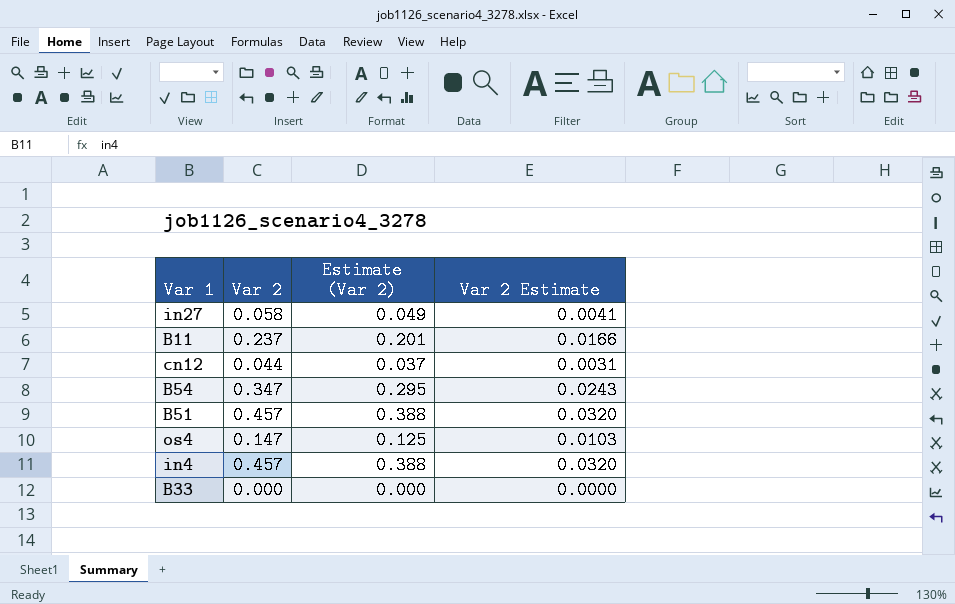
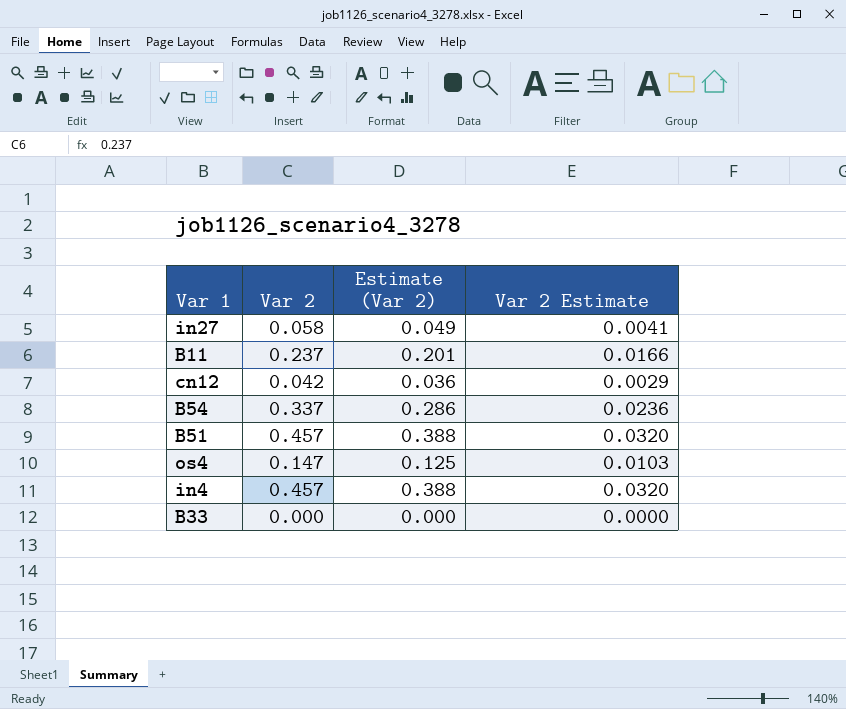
cn12 | Var 2: 0.044 -> 0.042
cn12 | Estimate (Var 2): 0.037 -> 0.036
cn12 | Var 2 Estimate: 0.0031 -> 0.0029
B54 | Var 2: 0.347 -> 0.337
B54 | Estimate (Var 2): 0.295 -> 0.286
B54 | Var 2 Estimate: 0.0243 -> 0.0236

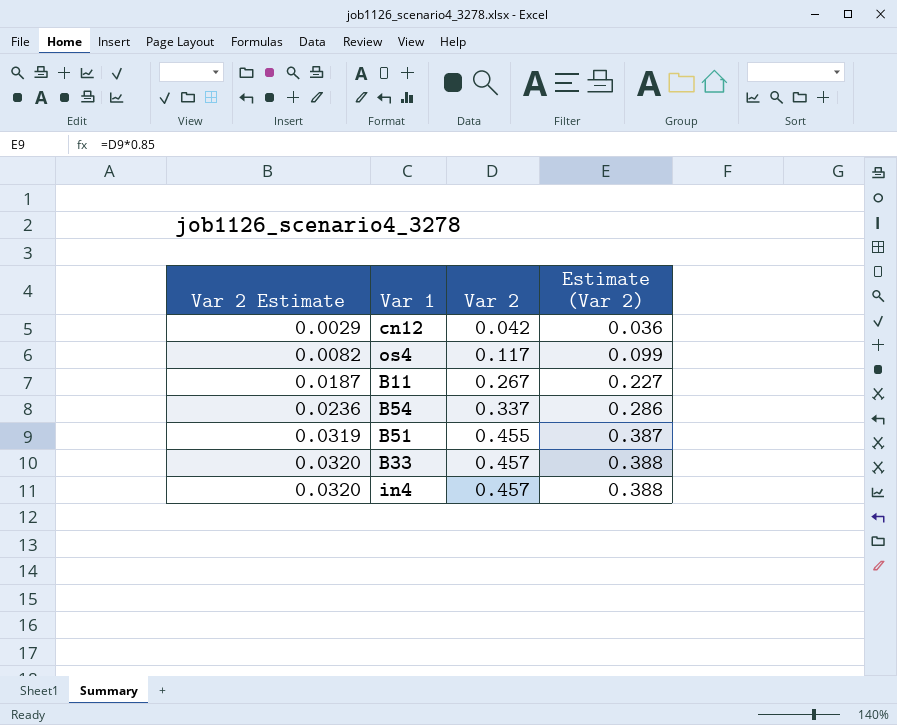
row order: none -> Var 2 Estimate ascending
column Var 2 Estimate | position: 4 -> 1
row in27: 0.058 | 0.049 | 0.0041 -> none
os4 | Var 2 Estimate: 0.0103 -> 0.0082
os4 | Var 2: 0.147 -> 0.117
os4 | Estimate (Var 2): 0.125 -> 0.099
B11 | Var 2 Estimate: 0.0166 -> 0.0187
B11 | Var 2: 0.237 -> 0.267
B11 | Estimate (Var 2): 0.201 -> 0.227
B51 | Var 2 Estimate: 0.0320 -> 0.0319
B51 | Var 2: 0.457 -> 0.455
B51 | Estimate (Var 2): 0.388 -> 0.387
B33 | Var 2 Estimate: 0.0000 -> 0.0320
B33 | Var 2: 0.000 -> 0.457
B33 | Estimate (Var 2): 0.000 -> 0.388

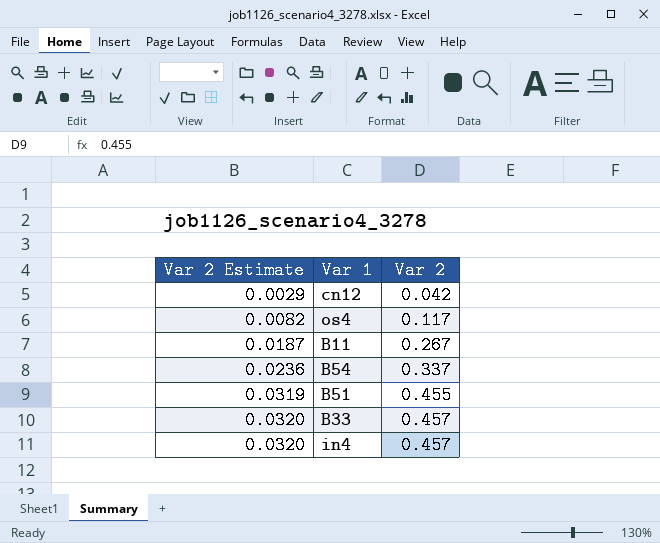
column Estimate (Var 2) | formula: [Var 2] * 0.85 -> none

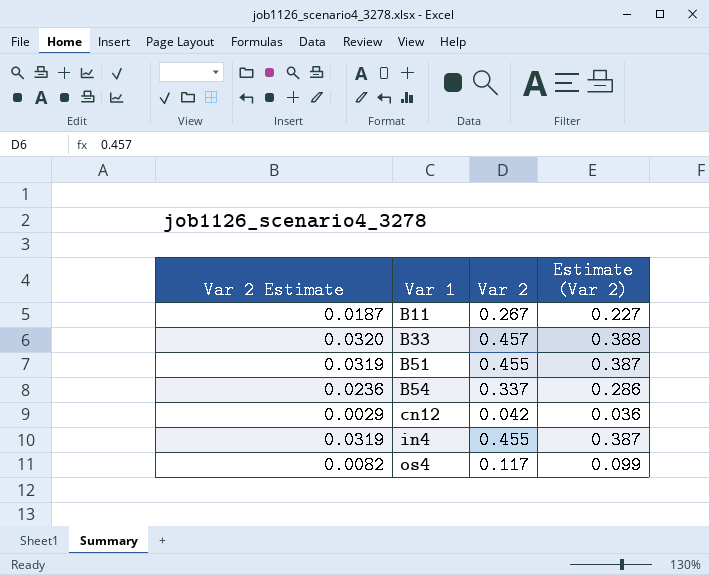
row order: Var 2 Estimate ascending -> Var 1 ascending
column Estimate (Var 2) | formula: none -> [Var 2] * 0.85
in4 | Var 2 Estimate: 0.0320 -> 0.0319
in4 | Var 2: 0.457 -> 0.455

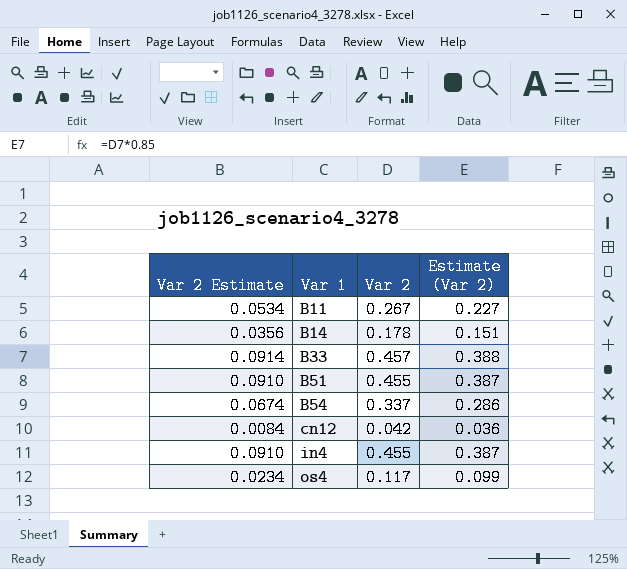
column Var 2 Estimate | formula: [Var 2] * 0.07 -> [Var 2] * 0.2
row B14: none -> 0.0356 | 0.178 | 0.151

